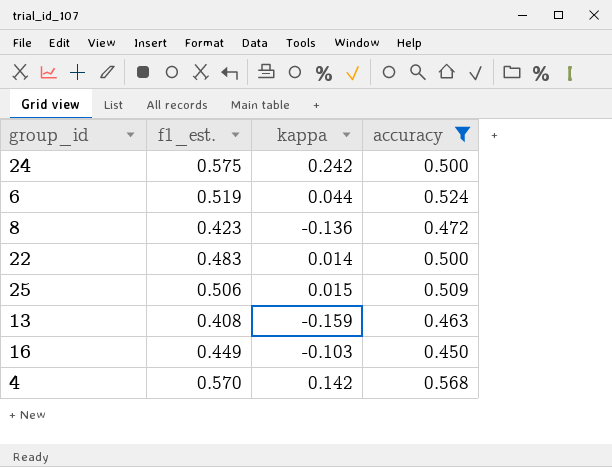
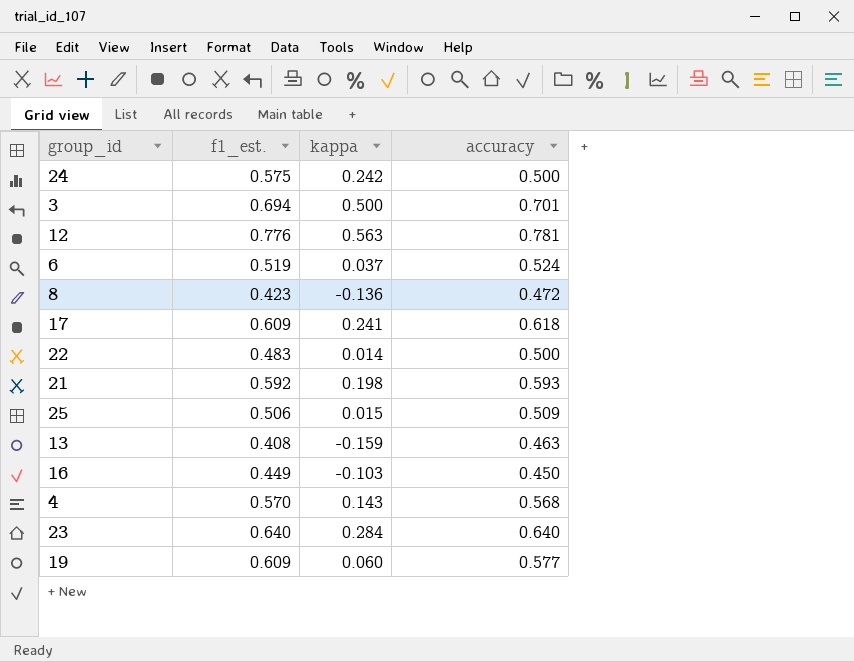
filter: accuracy <= 0.568 -> none
6 | kappa: 0.044 -> 0.037
4 | kappa: 0.142 -> 0.143

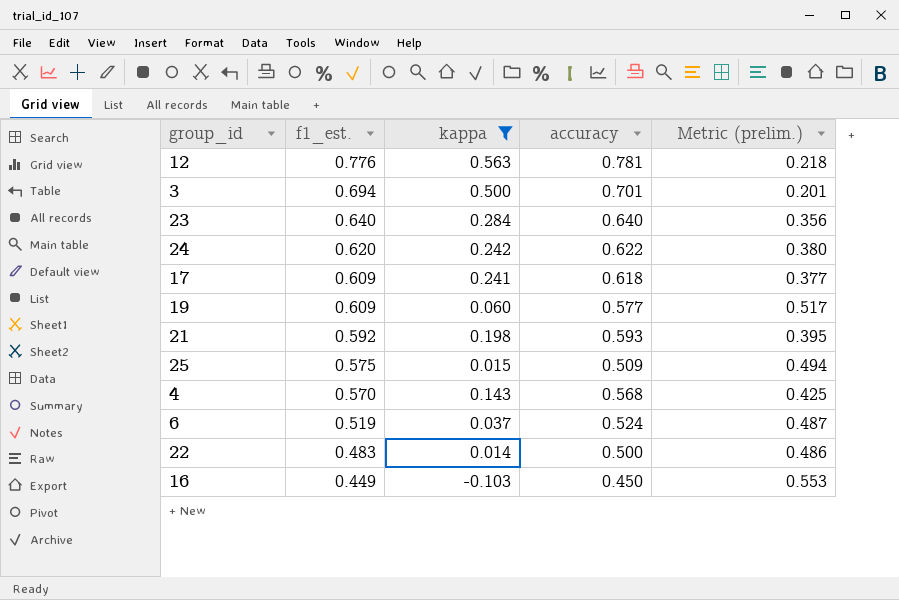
filter: none -> kappa >= -0.103
row order: none -> f1_est. descending
column Metric (prelim.) | formula: none -> [accuracy] - [kappa]
24 | f1_est.: 0.575 -> 0.620
24 | accuracy: 0.500 -> 0.622
25 | f1_est.: 0.506 -> 0.575

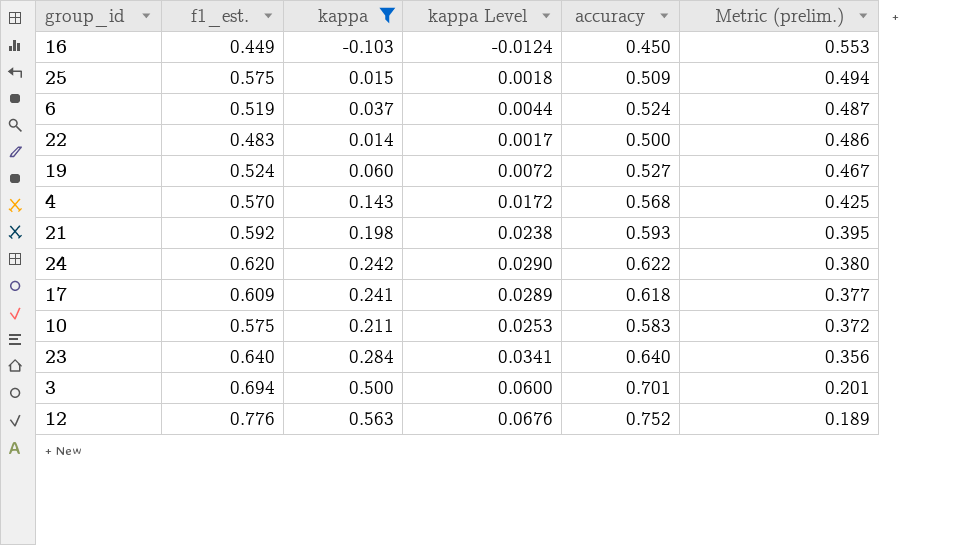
row order: f1_est. descending -> Metric (prelim.) descending
column kappa Level | formula: none -> [kappa] * 0.12
19 | f1_est.: 0.609 -> 0.524
19 | accuracy: 0.577 -> 0.527
19 | Metric (prelim.): 0.517 -> 0.467
row 10: none -> 0.575 | 0.211 | 0.0253 | 0.583 | 0.372
12 | accuracy: 0.781 -> 0.752
12 | Metric (prelim.): 0.218 -> 0.189

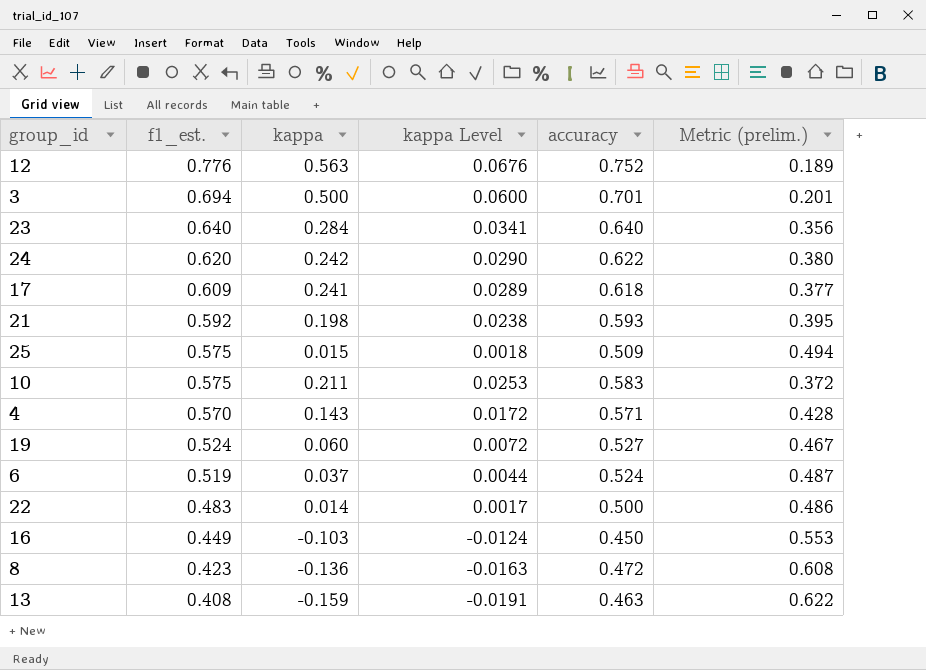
filter: kappa >= -0.103 -> none
row order: Metric (prelim.) descending -> f1_est. descending
4 | accuracy: 0.568 -> 0.571
4 | Metric (prelim.): 0.425 -> 0.428

